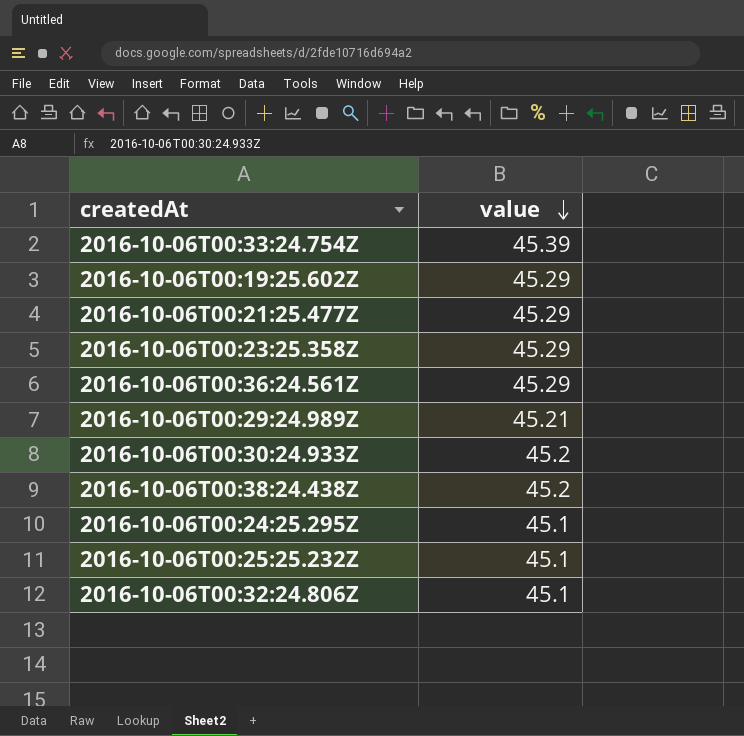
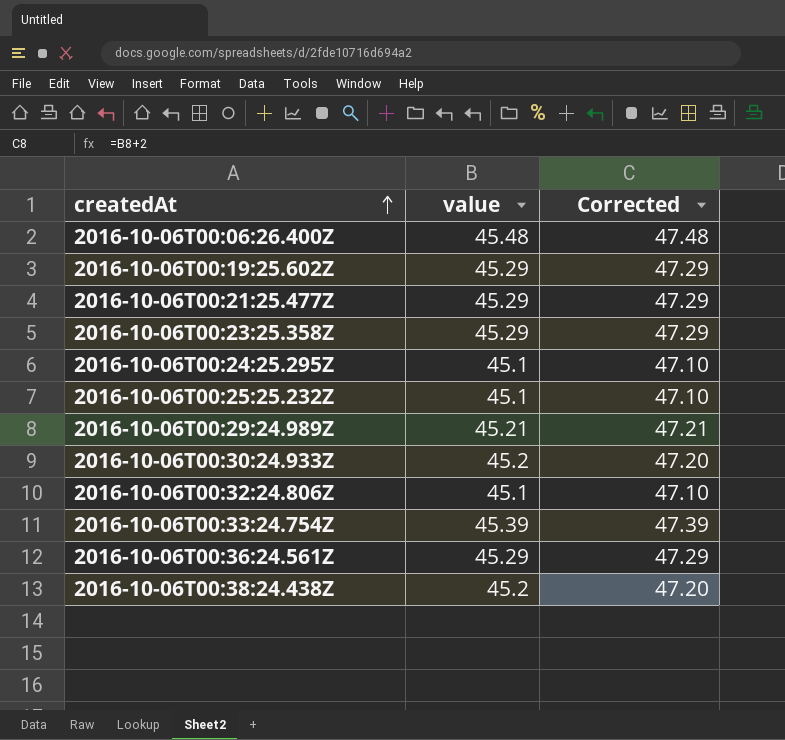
row order: value descending -> createdAt ascending
column Corrected | formula: none -> [value] + 2
row 2016-10-06T00:06:26.400Z: none -> 45.48 | 47.48

